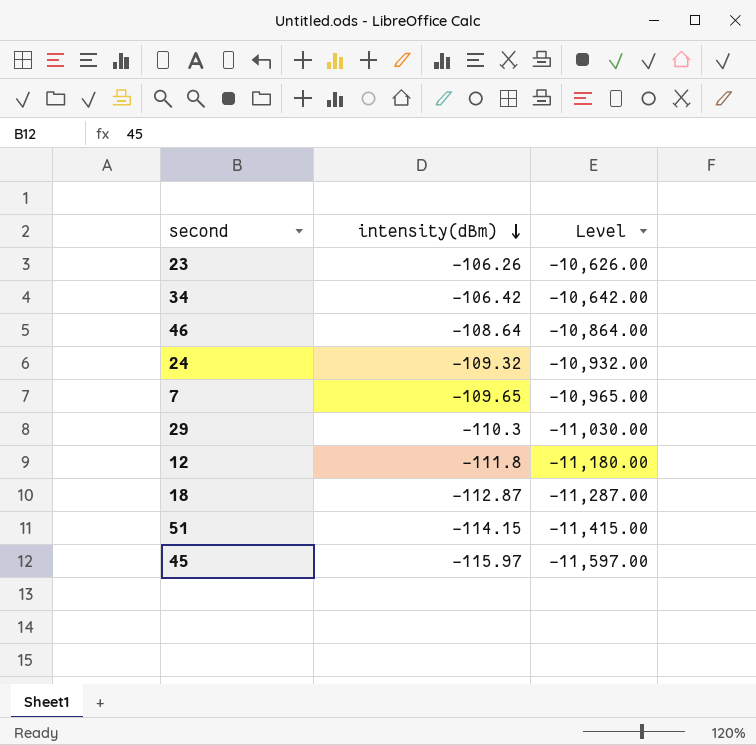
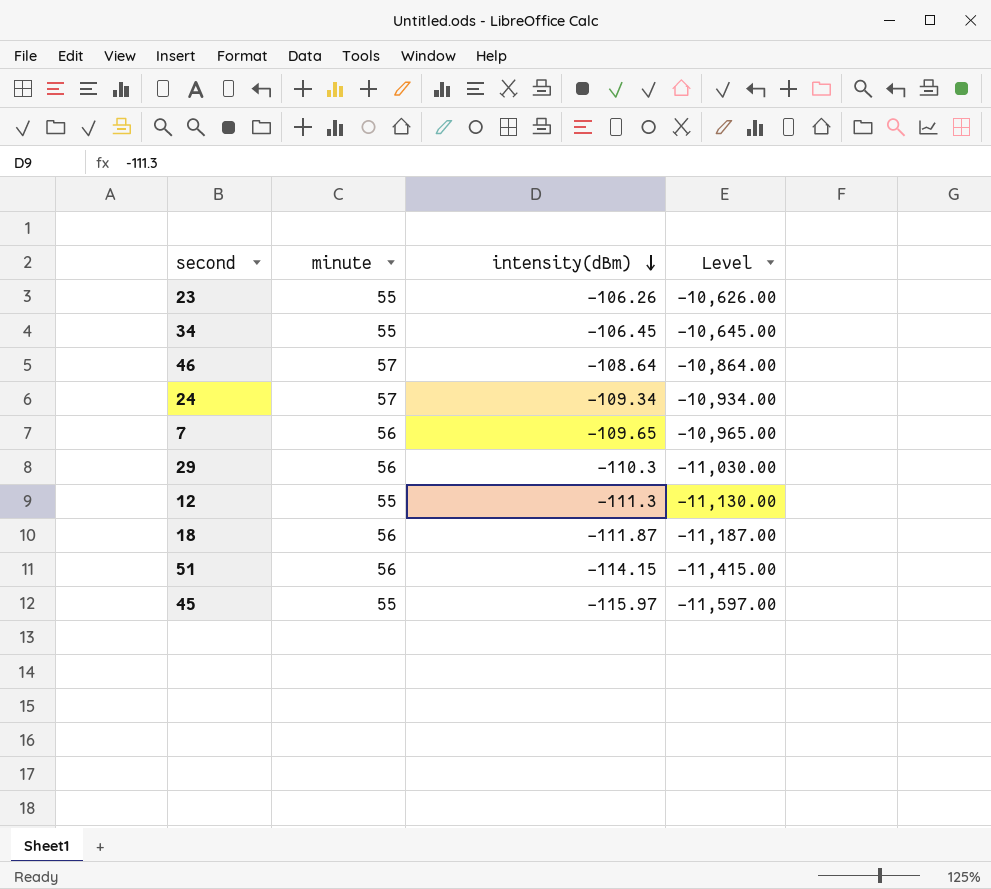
column minute | position: none -> 2
34 | intensity(dBm): -106.42 -> -106.45
34 | Level: -10,642.00 -> -10,645.00
24 | intensity(dBm): -109.32 -> -109.34
24 | Level: -10,932.00 -> -10,934.00
12 | intensity(dBm): -111.8 -> -111.3
12 | Level: -11,180.00 -> -11,130.00
18 | intensity(dBm): -112.87 -> -111.87
18 | Level: -11,287.00 -> -11,187.00

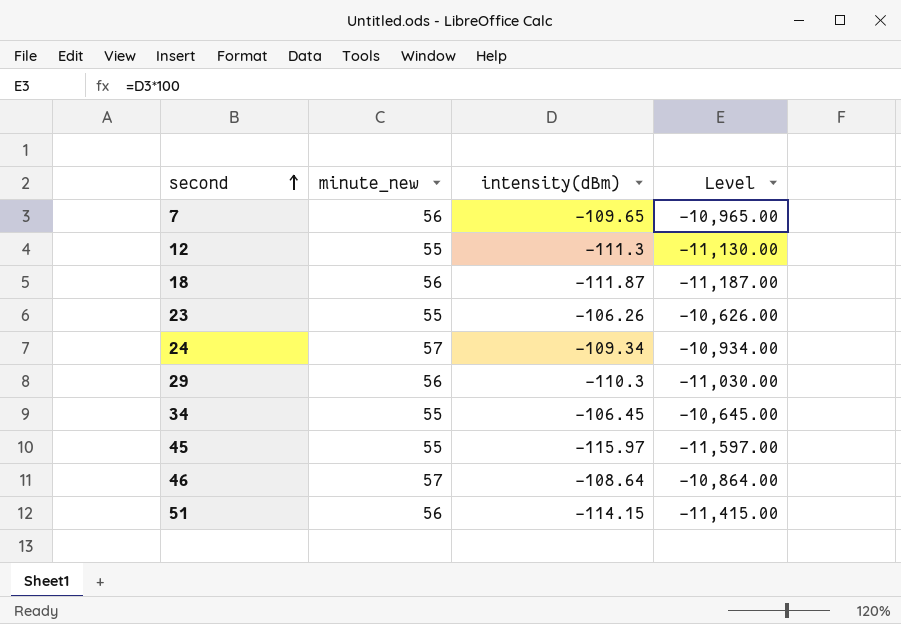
row order: intensity(dBm) descending -> second ascending
column name: minute -> minute_new

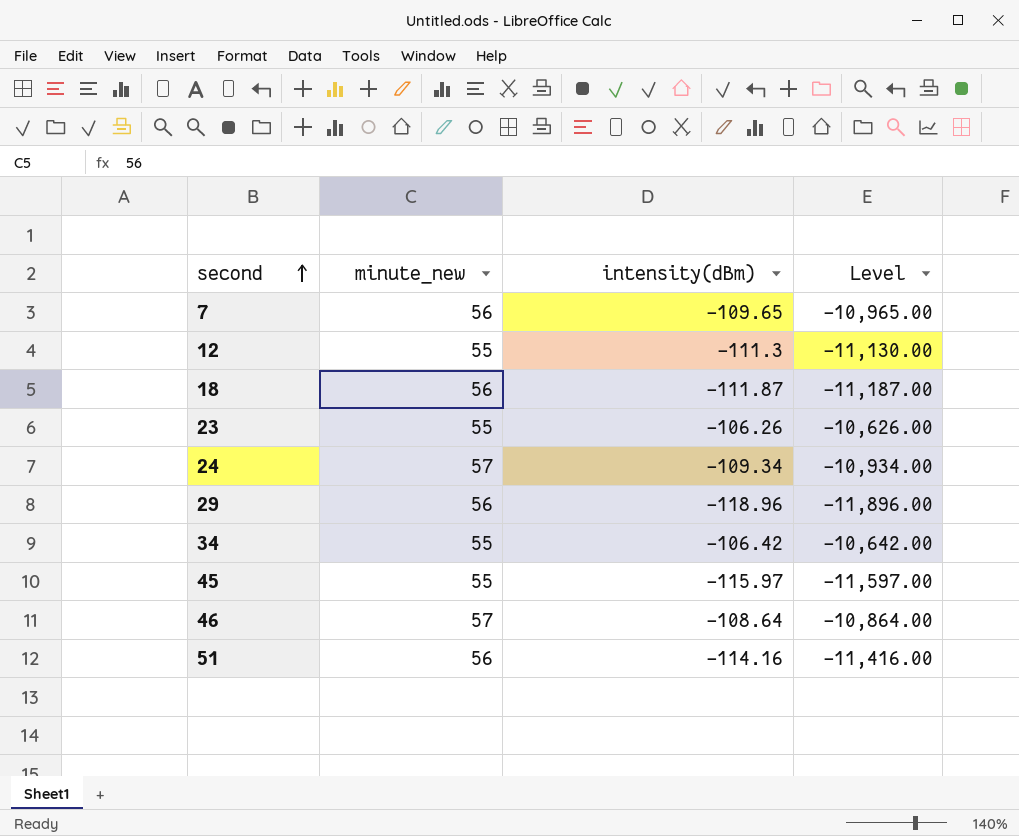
29 | intensity(dBm): -110.3 -> -118.96
29 | Level: -11,030.00 -> -11,896.00
34 | intensity(dBm): -106.45 -> -106.42
34 | Level: -10,645.00 -> -10,642.00
51 | intensity(dBm): -114.15 -> -114.16
51 | Level: -11,415.00 -> -11,416.00

